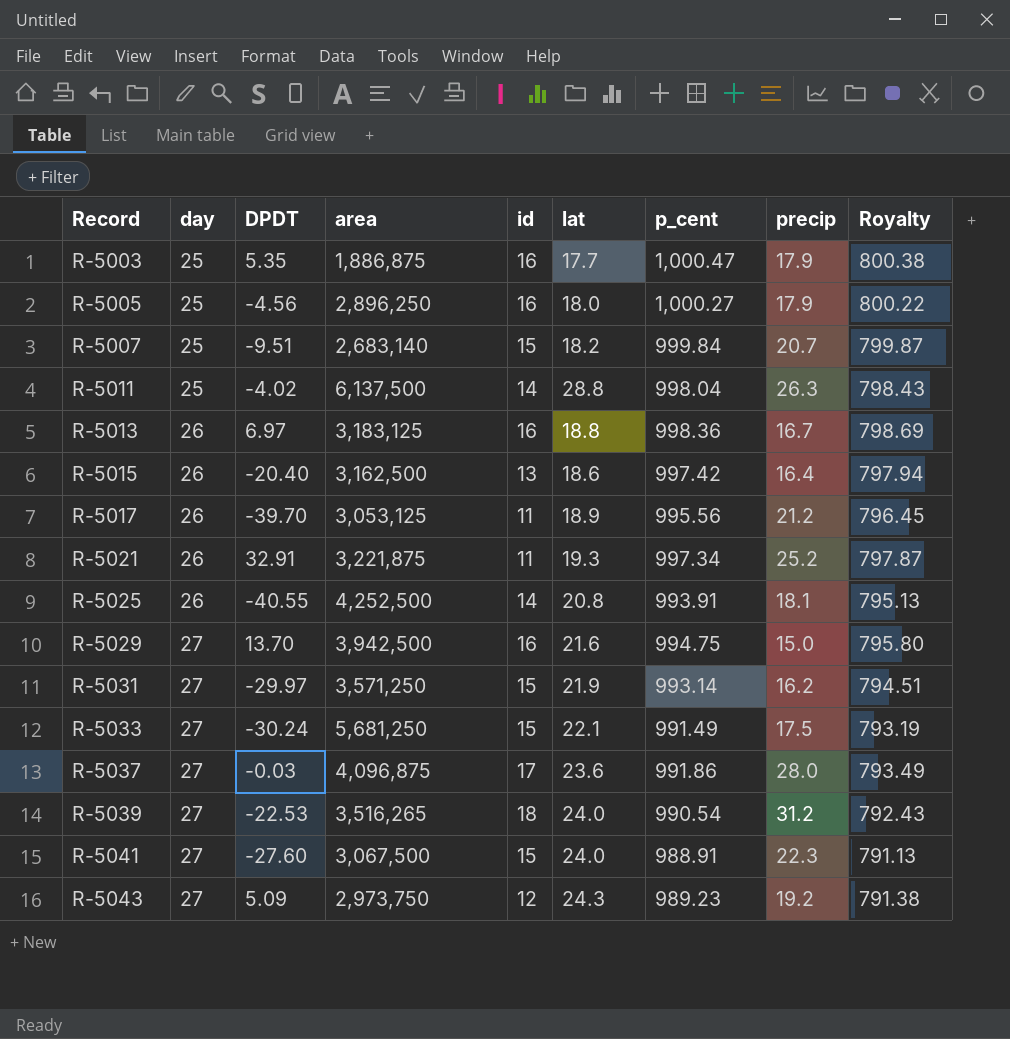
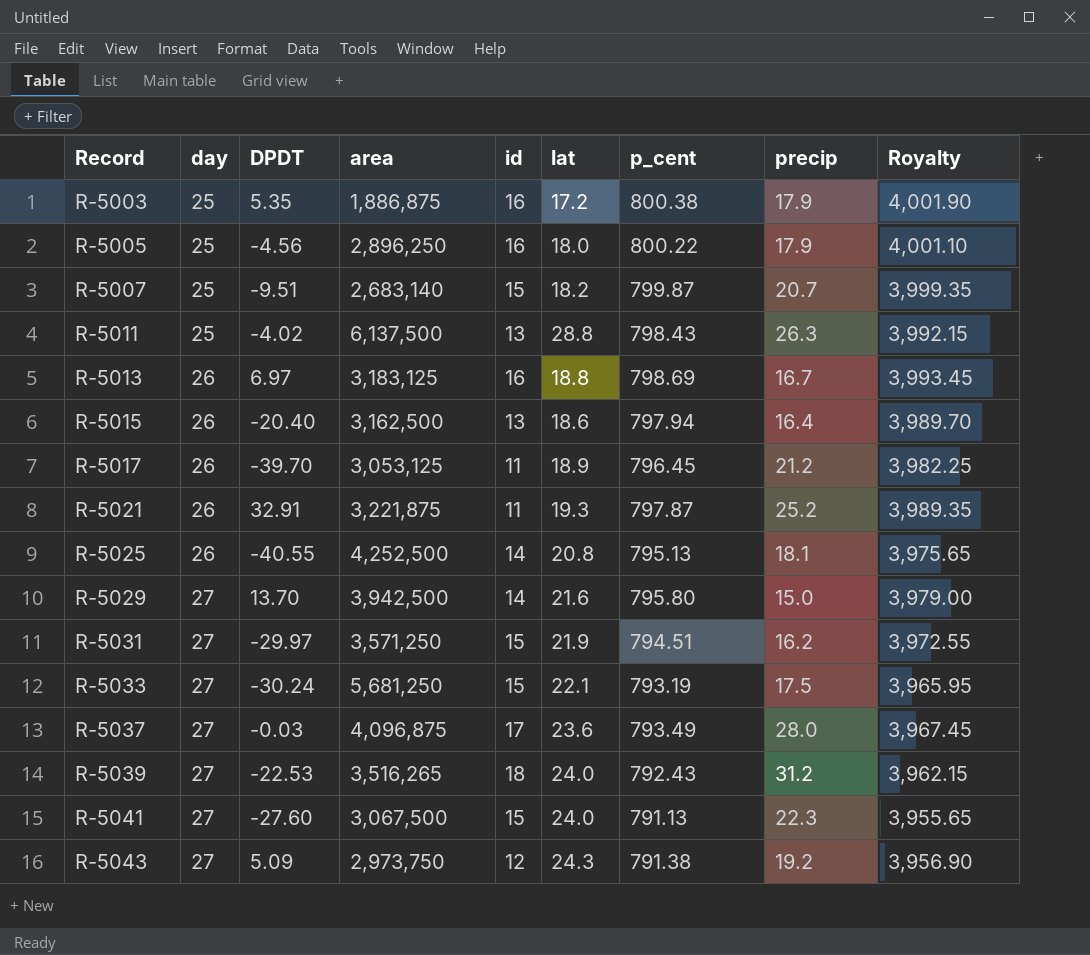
column Royalty | formula: [p_cent] * 0.8 -> [p_cent] * 5
R-5003 | lat: 17.7 -> 17.2
R-5003 | p_cent: 1,000.47 -> 800.38
R-5005 | p_cent: 1,000.27 -> 800.22
R-5007 | p_cent: 999.84 -> 799.87
R-5011 | id: 14 -> 13
R-5011 | p_cent: 998.04 -> 798.43
R-5013 | p_cent: 998.36 -> 798.69
R-5015 | p_cent: 997.42 -> 797.94
R-5017 | p_cent: 995.56 -> 796.45
R-5021 | p_cent: 997.34 -> 797.87
R-5025 | p_cent: 993.91 -> 795.13
R-5029 | id: 16 -> 14
R-5029 | p_cent: 994.75 -> 795.80
R-5031 | p_cent: 993.14 -> 794.51
R-5033 | p_cent: 991.49 -> 793.19
R-5037 | p_cent: 991.86 -> 793.49
R-5039 | p_cent: 990.54 -> 792.43
R-5041 | p_cent: 988.91 -> 791.13
R-5043 | p_cent: 989.23 -> 791.38

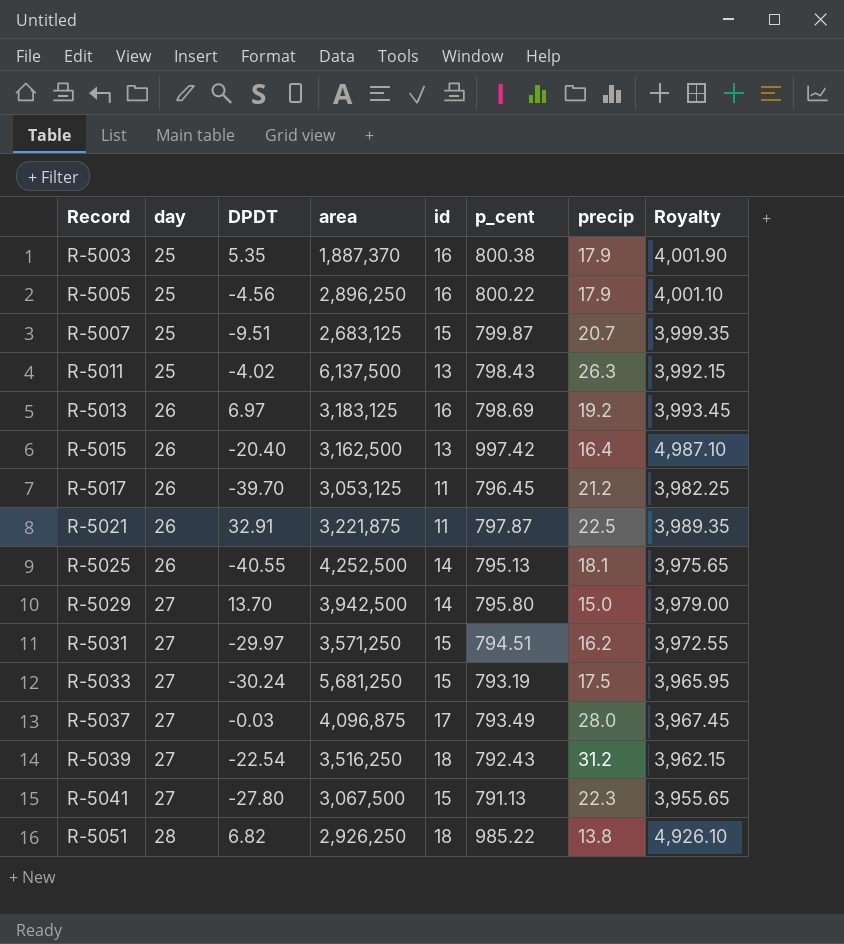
column lat | position: 6 -> none
row R-5043: 27 | 5.09 | 2,973,750 | 12 | 24.3 | 791.38 | 19.2 | 3,956.90 -> none
R-5003 | area: 1,886,875 -> 1,887,370
R-5007 | area: 2,683,140 -> 2,683,125
R-5013 | precip: 16.7 -> 19.2
R-5015 | p_cent: 797.94 -> 997.42
R-5015 | Royalty: 3,989.70 -> 4,987.10
R-5021 | precip: 25.2 -> 22.5
R-5039 | DPDT: -22.53 -> -22.54
R-5039 | area: 3,516,265 -> 3,516,250
R-5041 | DPDT: -27.60 -> -27.80
row R-5051: none -> 28 | 6.82 | 2,926,250 | 18 | 985.22 | 13.8 | 4,926.10

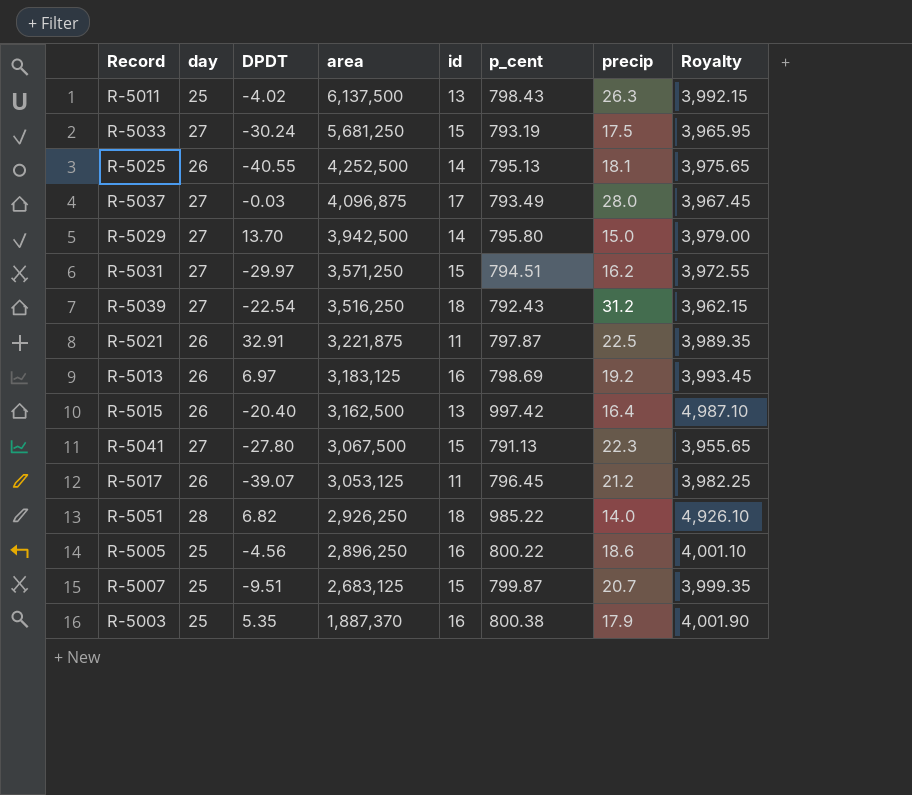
row order: Record ascending -> area descending
R-5017 | DPDT: -39.70 -> -39.07
R-5051 | precip: 13.8 -> 14.0
R-5005 | precip: 17.9 -> 18.6

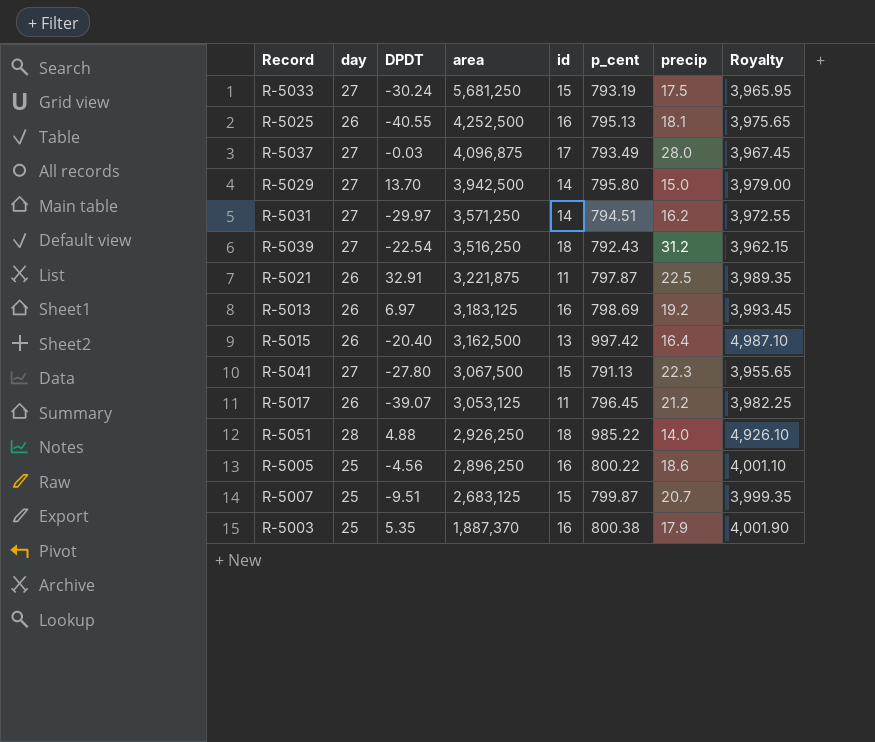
row R-5011: 25 | -4.02 | 6,137,500 | 13 | 798.43 | 26.3 | 3,992.15 -> none
R-5025 | id: 14 -> 16
R-5031 | id: 15 -> 14
R-5051 | DPDT: 6.82 -> 4.88

